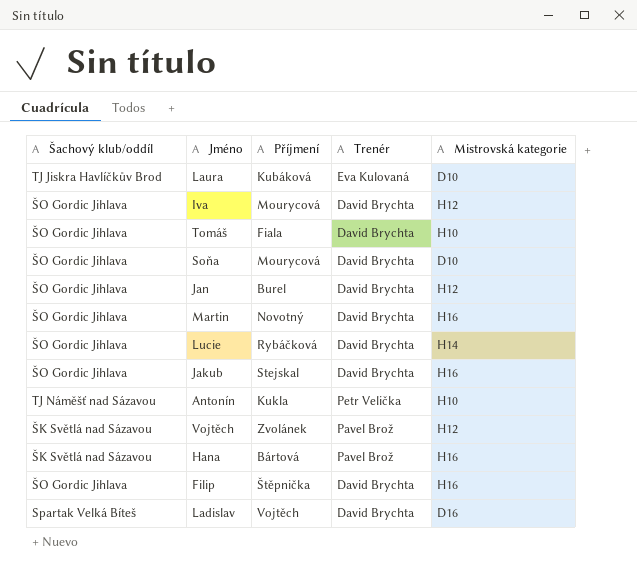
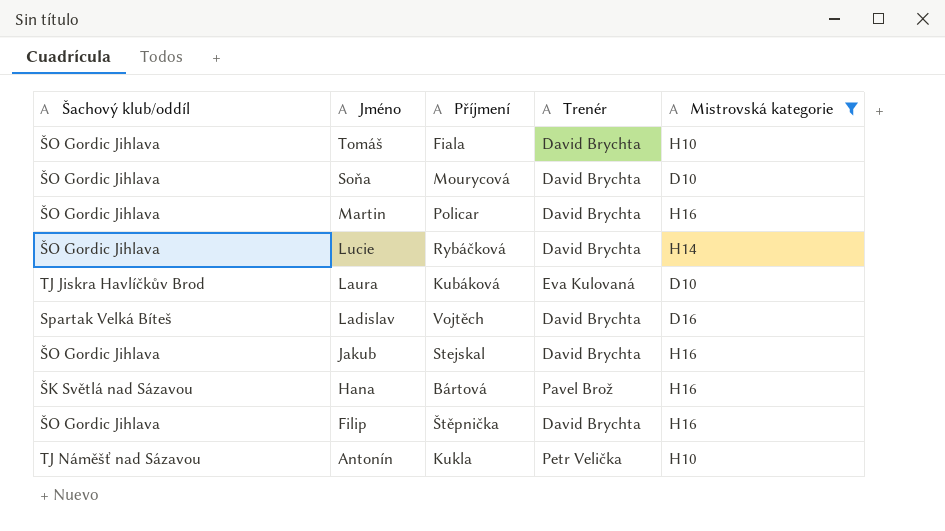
filter: none -> Mistrovská kategorie != H12
row order: none -> Jméno descending
Martin | Příjmení: Novotný -> Policar

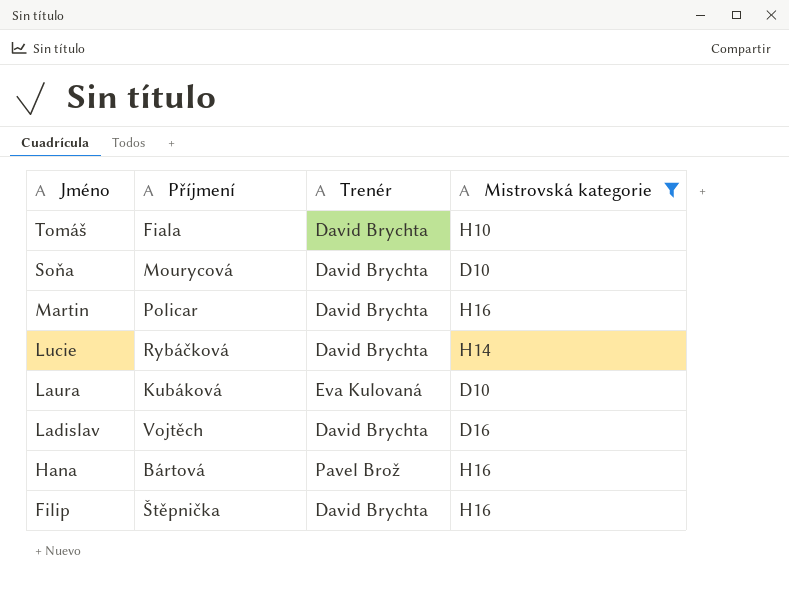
column Šachový klub/oddíl | position: 1 -> none
row Jakub: ŠO Gordic Jihlava | Stejskal | David Brychta | H16 -> none
row Antonín: TJ Náměšť nad Sázavou | Kukla | Petr Velička | H10 -> none

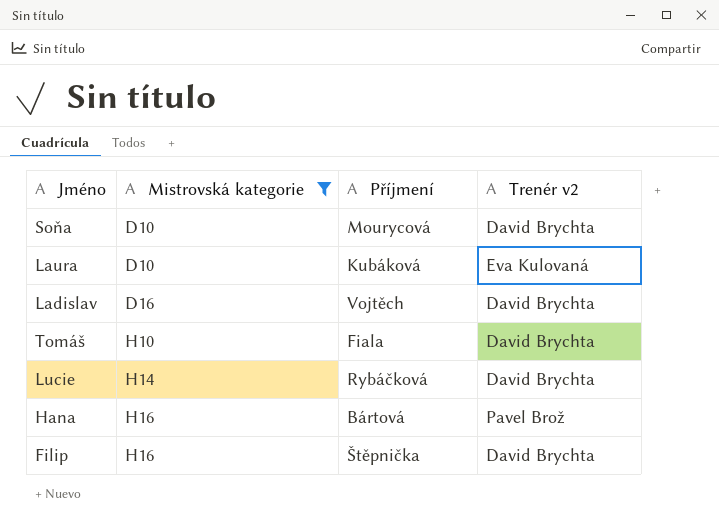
row order: Jméno descending -> Mistrovská kategorie ascending
column Mistrovská kategorie | position: 4 -> 2
column name: Trenér -> Trenér v2
row Martin: Policar | David Brychta | H16 -> none

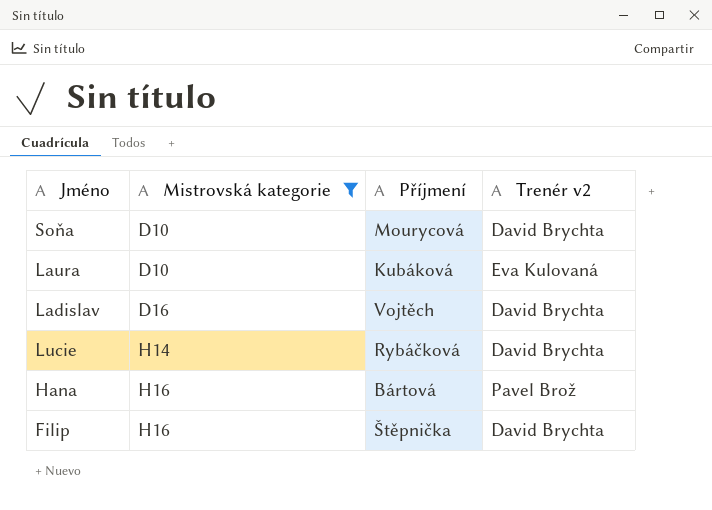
row Tomáš: H10 | Fiala | David Brychta -> none

